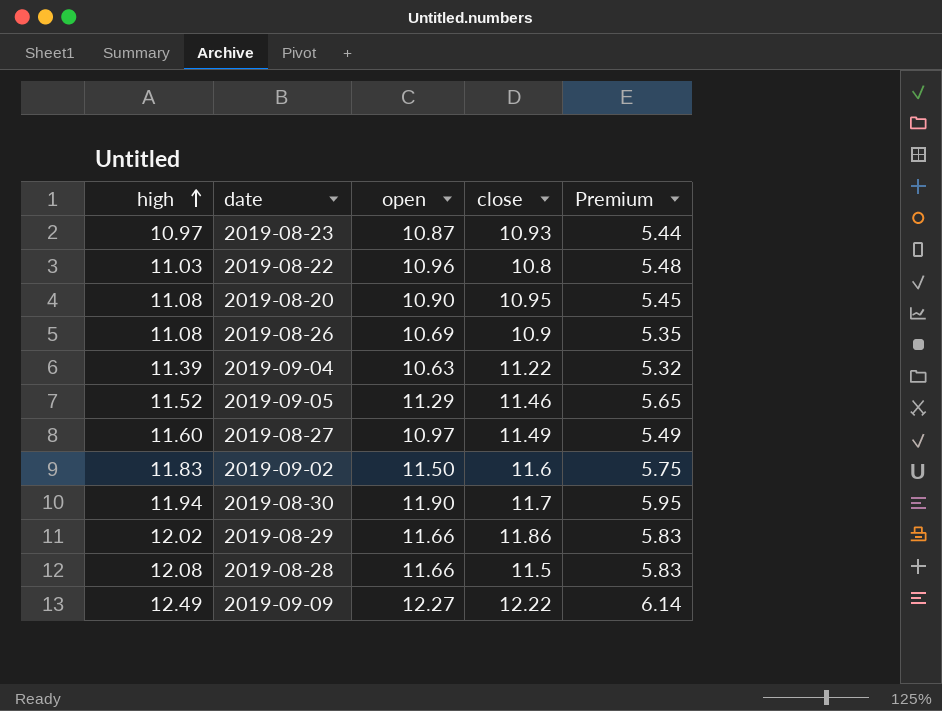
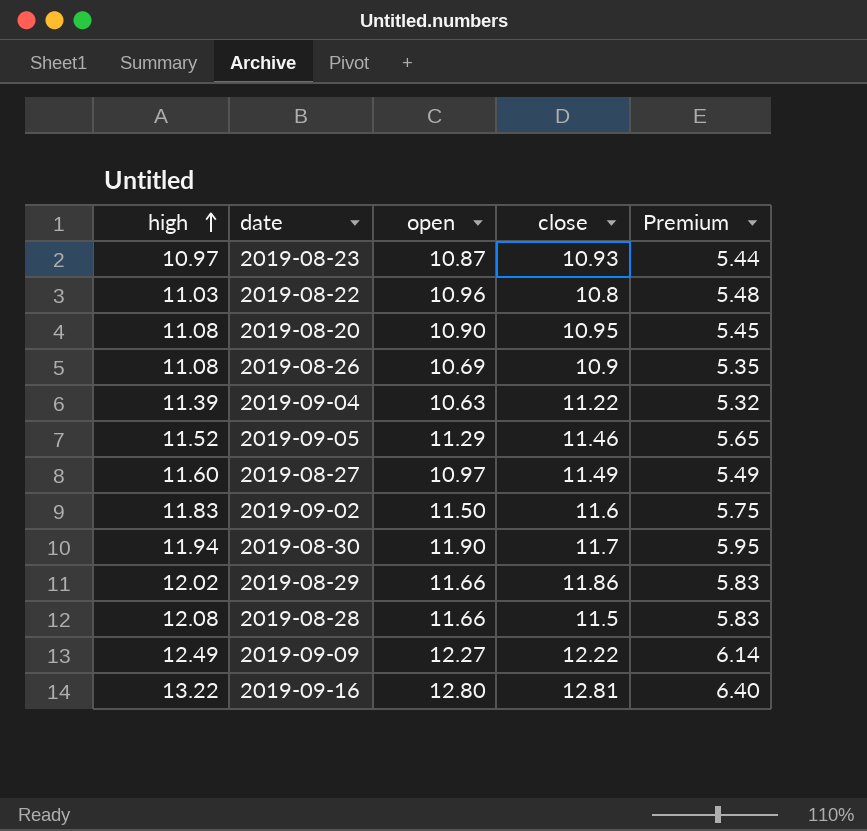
row 2019-09-16: none -> 13.22 | 12.80 | 12.81 | 6.40

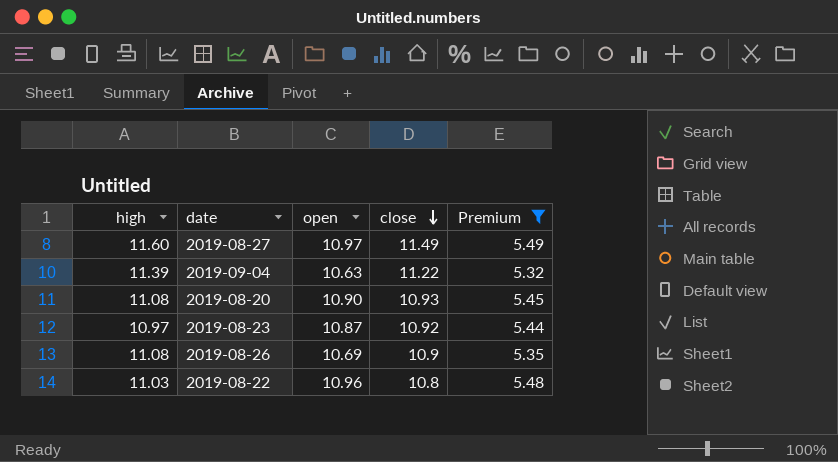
filter: none -> Premium <= 5.49
row order: high ascending -> close descending
2019-08-20 | close: 10.95 -> 10.93
2019-08-23 | close: 10.93 -> 10.92

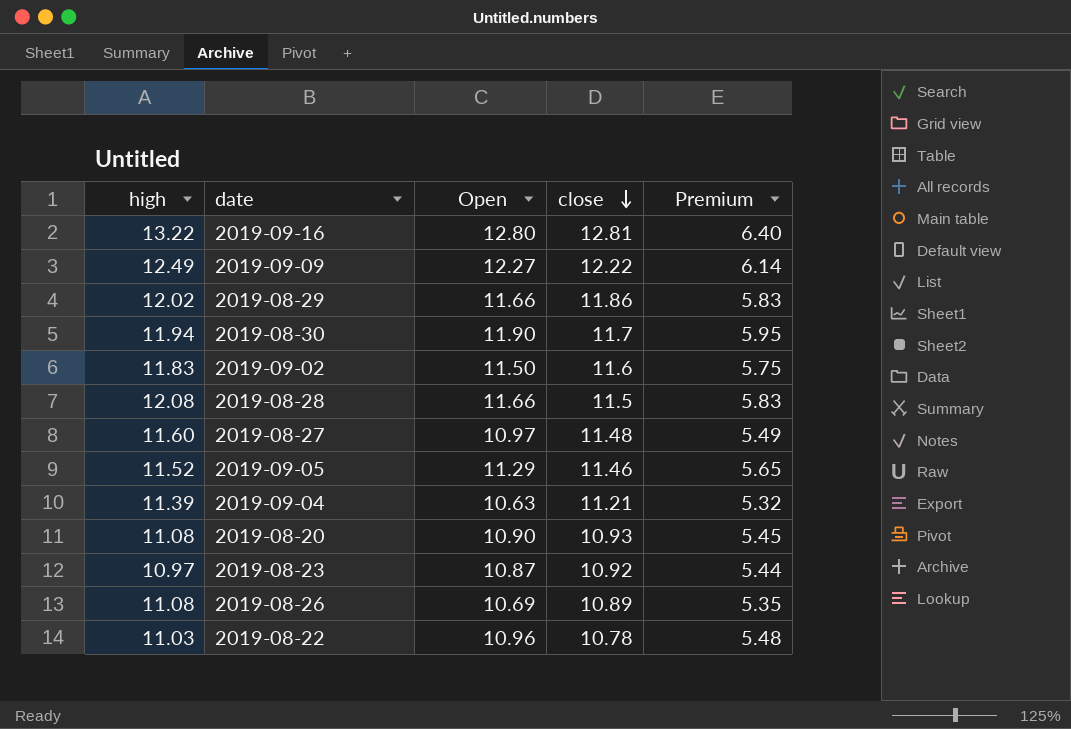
filter: Premium <= 5.49 -> none
column name: open -> Open
2019-08-27 | close: 11.49 -> 11.48
2019-09-04 | close: 11.22 -> 11.21
2019-08-26 | close: 10.9 -> 10.89
2019-08-22 | close: 10.8 -> 10.78

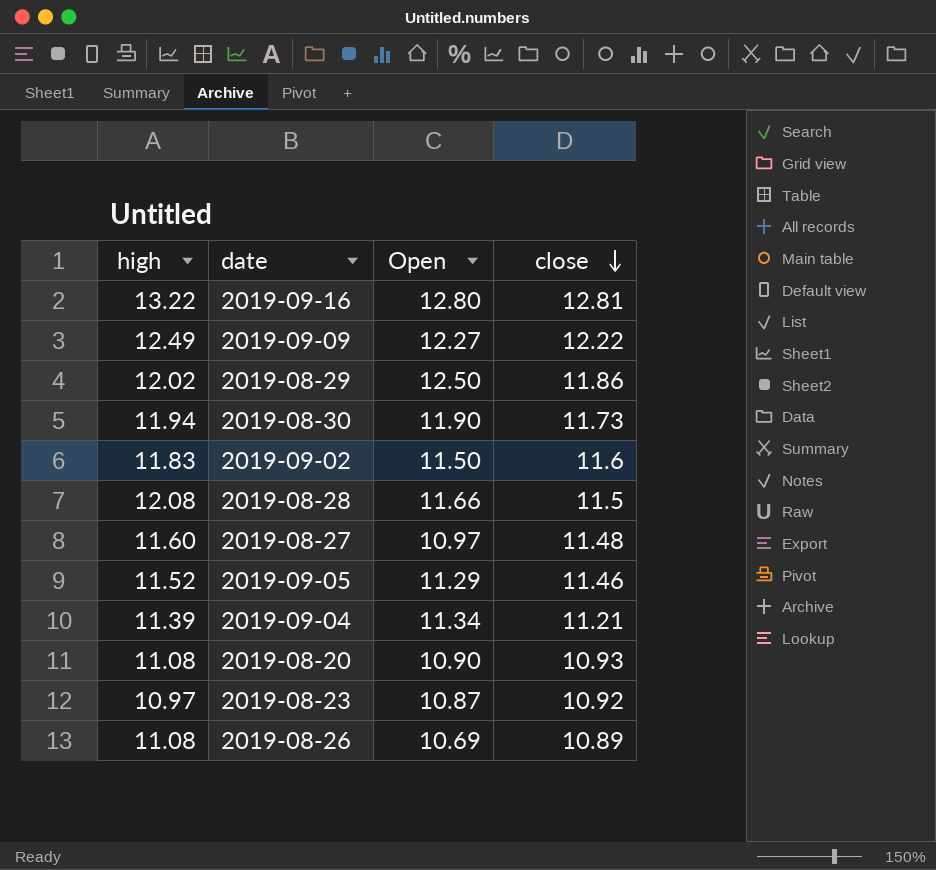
column Premium | formula: [Open] * 0.5 -> none
row 2019-08-22: 11.03 | 10.96 | 10.78 | 5.48 -> none
2019-08-29 | Open: 11.66 -> 12.50
2019-08-30 | close: 11.7 -> 11.73
2019-09-04 | Open: 10.63 -> 11.34

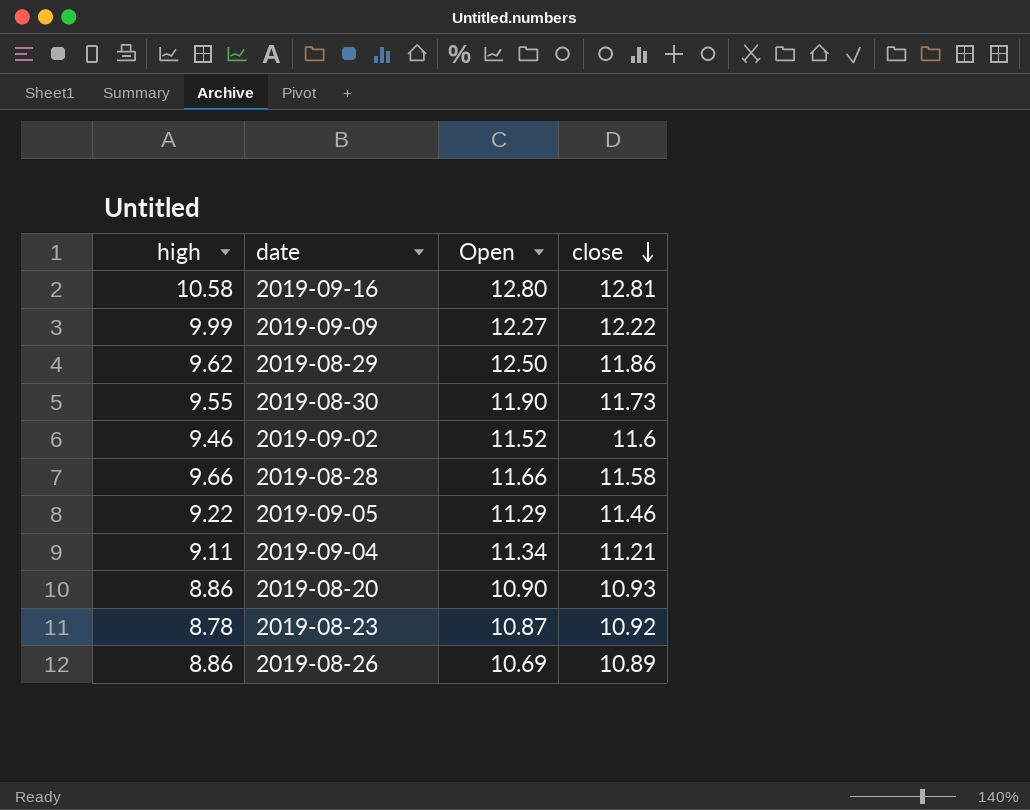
row 2019-08-27: 11.60 | 10.97 | 11.48 -> none
2019-09-16 | high: 13.22 -> 10.58
2019-09-09 | high: 12.49 -> 9.99
2019-08-29 | high: 12.02 -> 9.62
2019-08-30 | high: 11.94 -> 9.55
2019-09-02 | high: 11.83 -> 9.46
2019-09-02 | Open: 11.50 -> 11.52
2019-08-28 | high: 12.08 -> 9.66
2019-08-28 | close: 11.5 -> 11.58
2019-09-05 | high: 11.52 -> 9.22
2019-09-04 | high: 11.39 -> 9.11
2019-08-20 | high: 11.08 -> 8.86
2019-08-23 | high: 10.97 -> 8.78
2019-08-26 | high: 11.08 -> 8.86

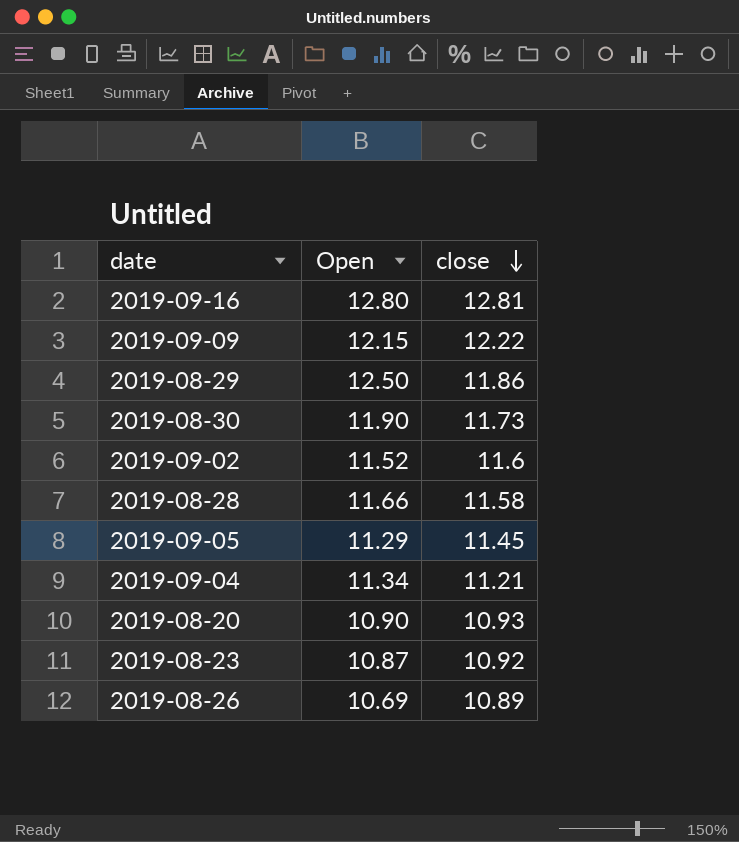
column high | position: 1 -> none
2019-09-09 | Open: 12.27 -> 12.15
2019-09-05 | close: 11.46 -> 11.45

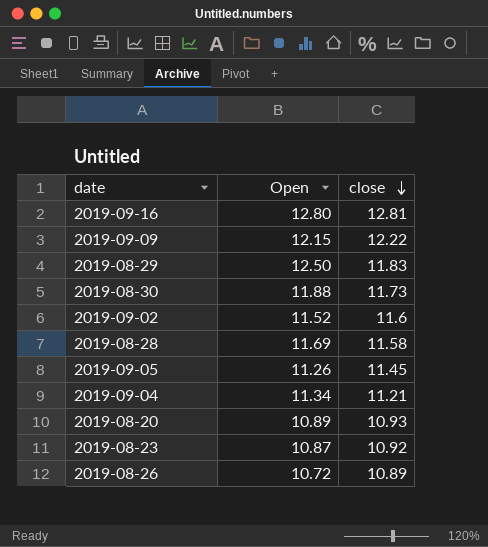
2019-08-29 | close: 11.86 -> 11.83
2019-08-30 | Open: 11.90 -> 11.88
2019-08-28 | Open: 11.66 -> 11.69
2019-09-05 | Open: 11.29 -> 11.26
2019-08-20 | Open: 10.90 -> 10.89
2019-08-26 | Open: 10.69 -> 10.72

